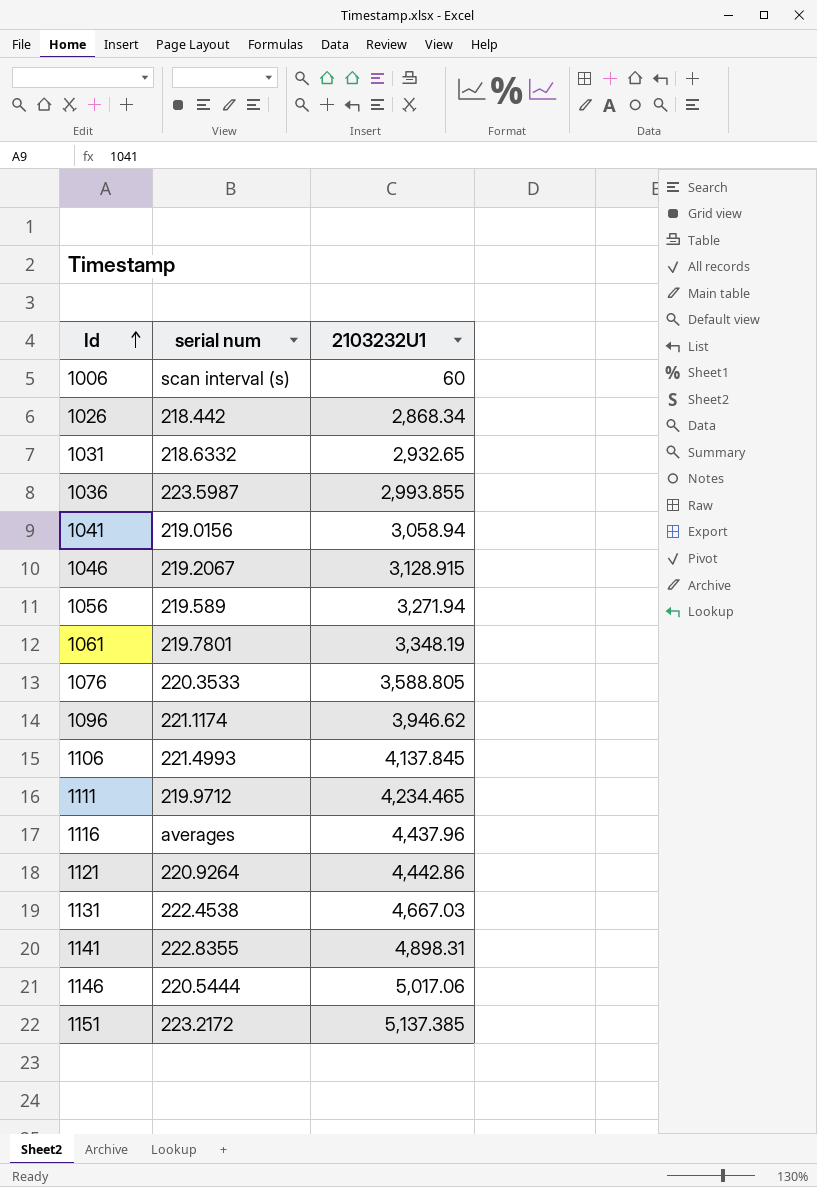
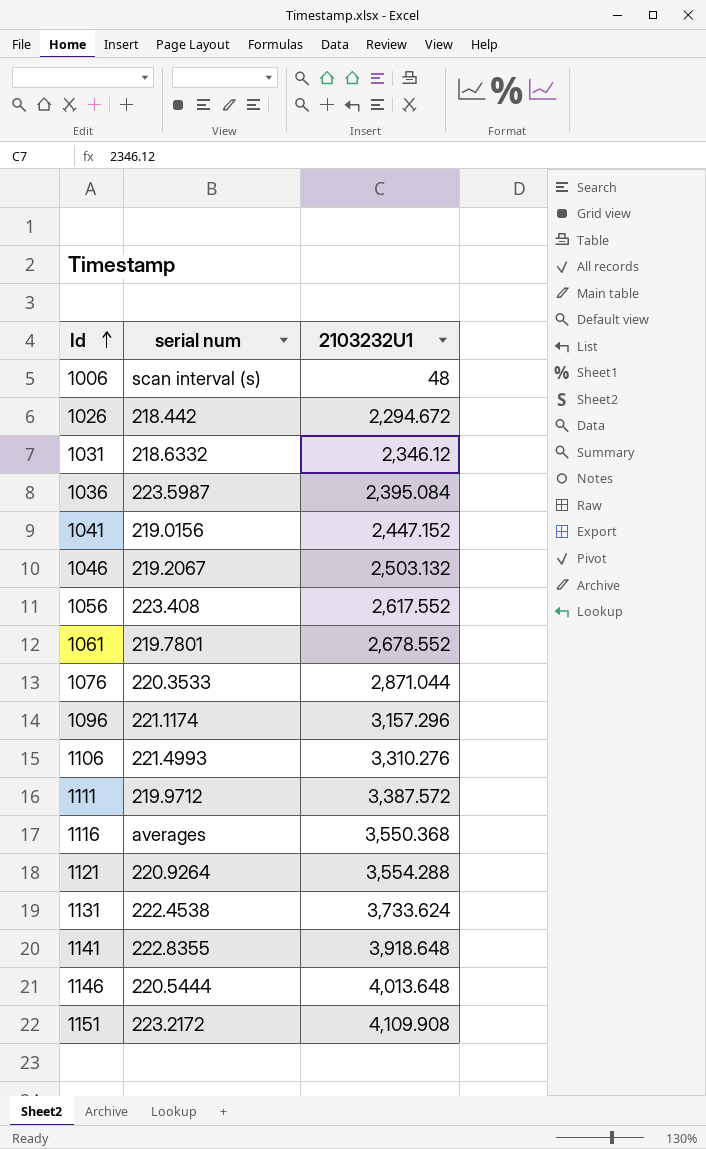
1006 | 2103232U1: 60 -> 48
1026 | 2103232U1: 2,868.34 -> 2,294.672
1031 | 2103232U1: 2,932.65 -> 2,346.12
1036 | 2103232U1: 2,993.855 -> 2,395.084
1041 | 2103232U1: 3,058.94 -> 2,447.152
1046 | 2103232U1: 3,128.915 -> 2,503.132
1056 | serial num: 219.589 -> 223.408
1056 | 2103232U1: 3,271.94 -> 2,617.552
1061 | 2103232U1: 3,348.19 -> 2,678.552
1076 | 2103232U1: 3,588.805 -> 2,871.044
1096 | 2103232U1: 3,946.62 -> 3,157.296
1106 | 2103232U1: 4,137.845 -> 3,310.276
1111 | 2103232U1: 4,234.465 -> 3,387.572
1116 | 2103232U1: 4,437.96 -> 3,550.368
1121 | 2103232U1: 4,442.86 -> 3,554.288
1131 | 2103232U1: 4,667.03 -> 3,733.624
1141 | 2103232U1: 4,898.31 -> 3,918.648
1146 | 2103232U1: 5,017.06 -> 4,013.648
1151 | 2103232U1: 5,137.385 -> 4,109.908

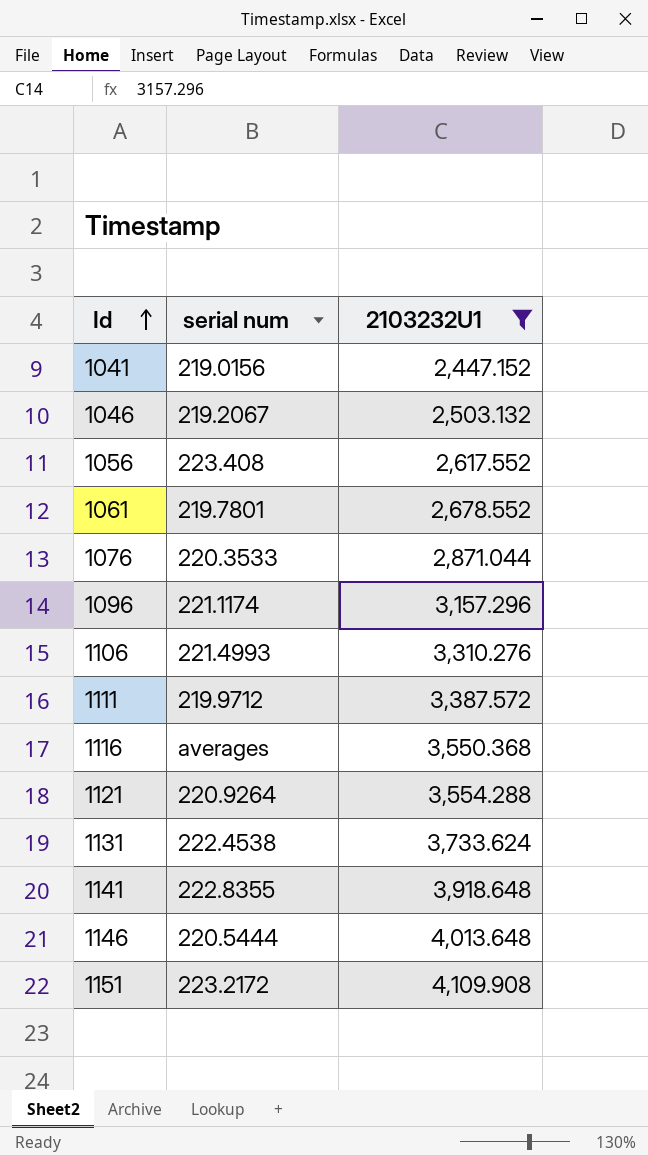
filter: none -> 2103232U1 >= 2,447.152

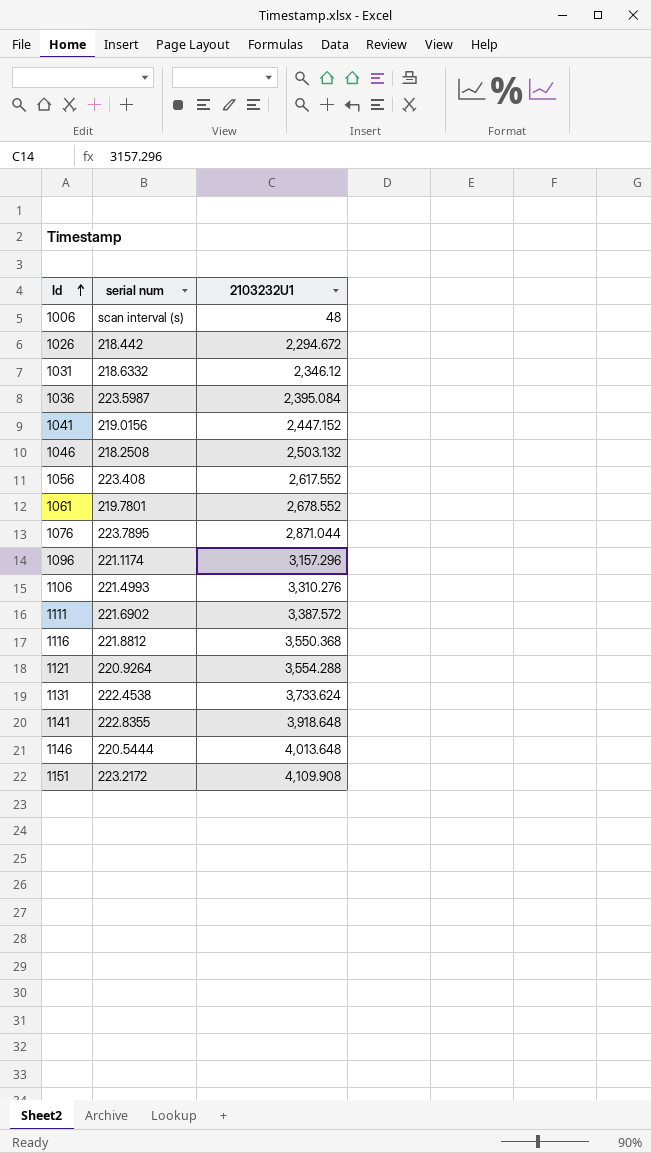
filter: 2103232U1 >= 2,447.152 -> none
1046 | serial num: 219.2067 -> 218.2508
1076 | serial num: 220.3533 -> 223.7895
1111 | serial num: 219.9712 -> 221.6902
1116 | serial num: averages -> 221.8812

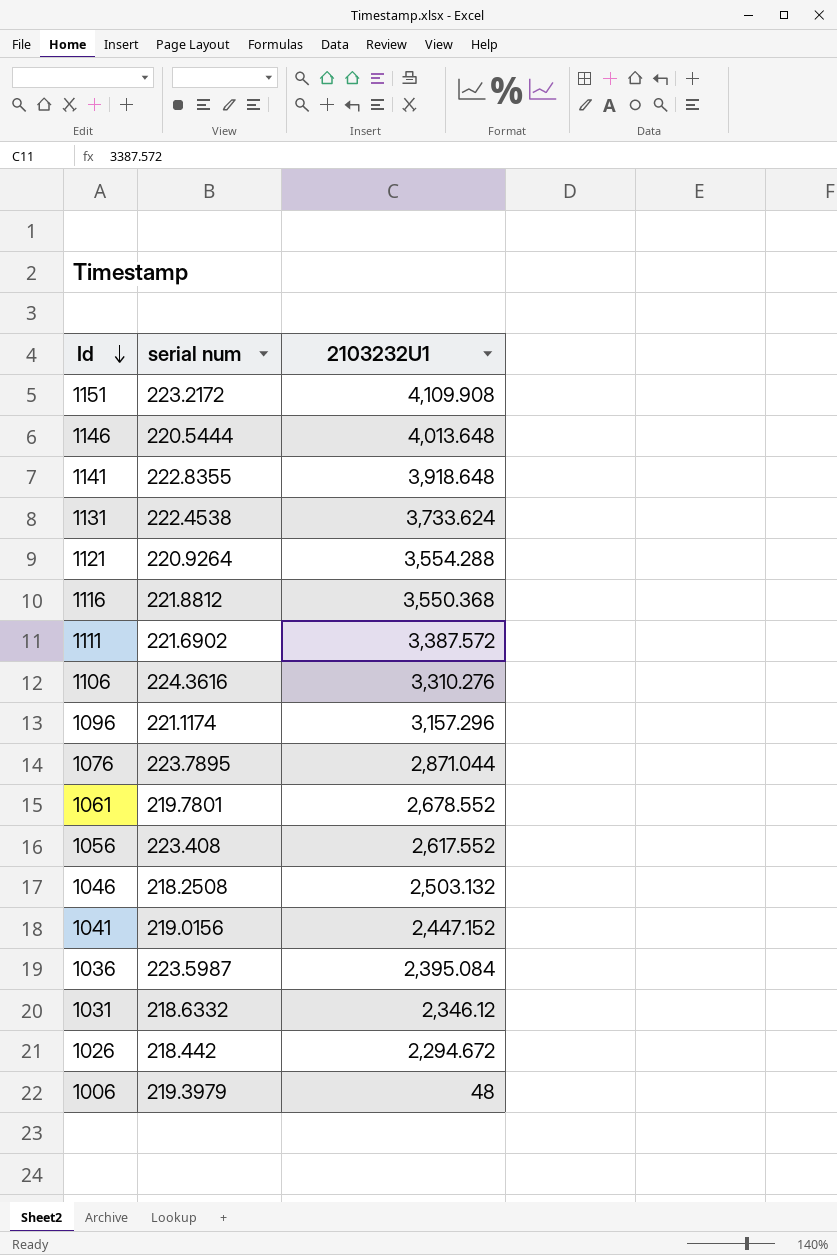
row order: Id ascending -> Id descending
1106 | serial num: 221.4993 -> 224.3616
1006 | serial num: scan interval (s) -> 219.3979

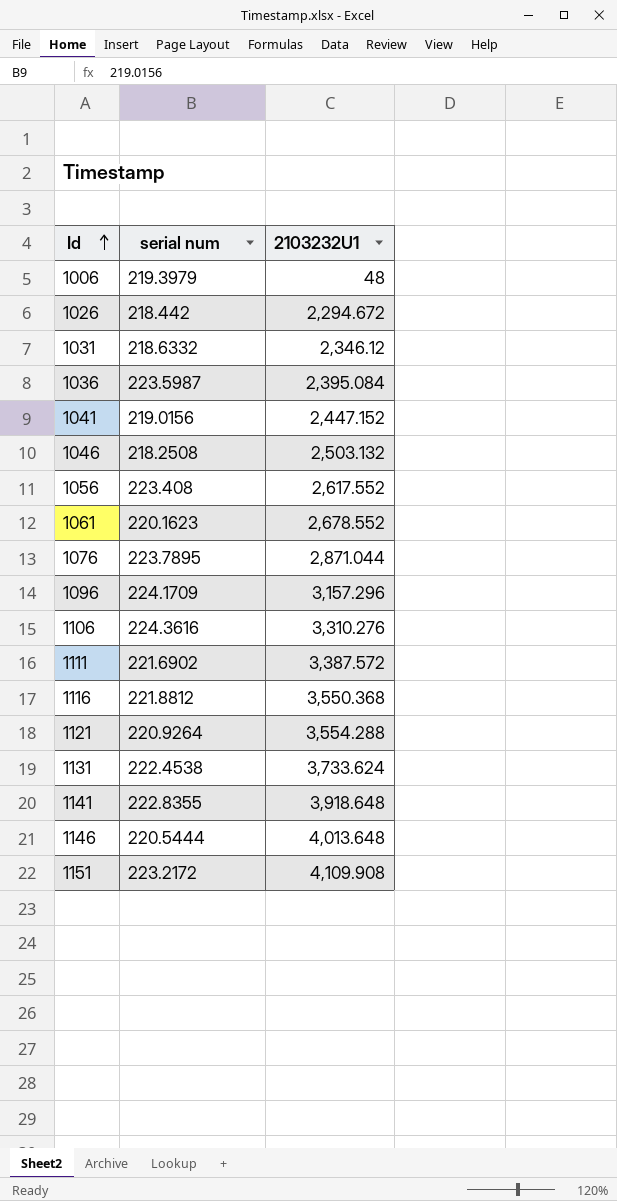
row order: Id descending -> Id ascending
1061 | serial num: 219.7801 -> 220.1623
1096 | serial num: 221.1174 -> 224.1709

